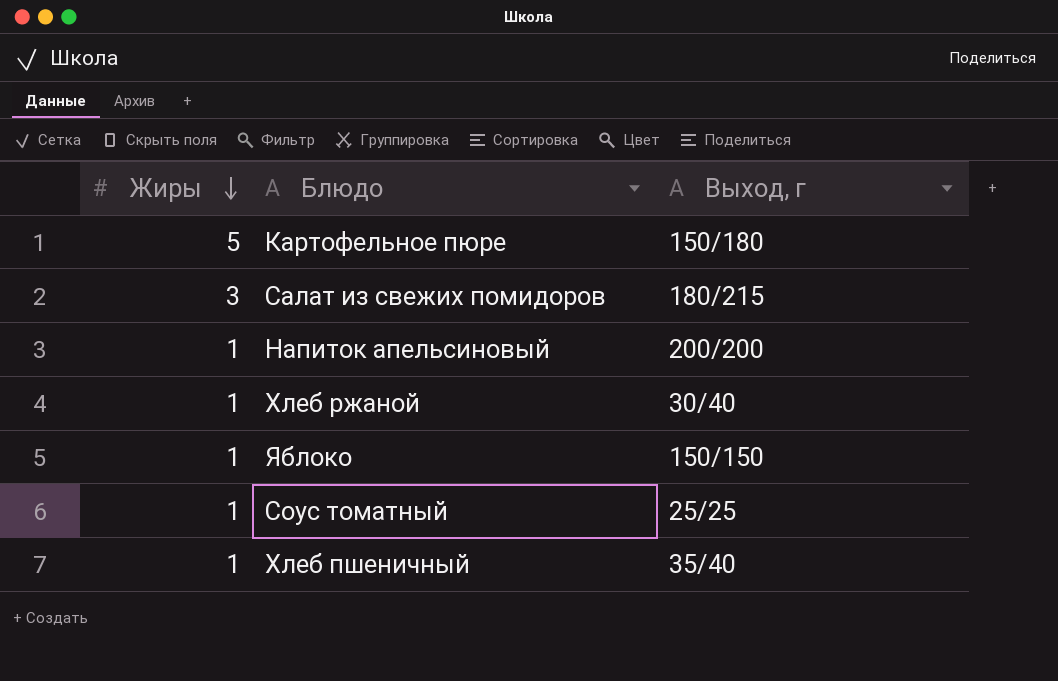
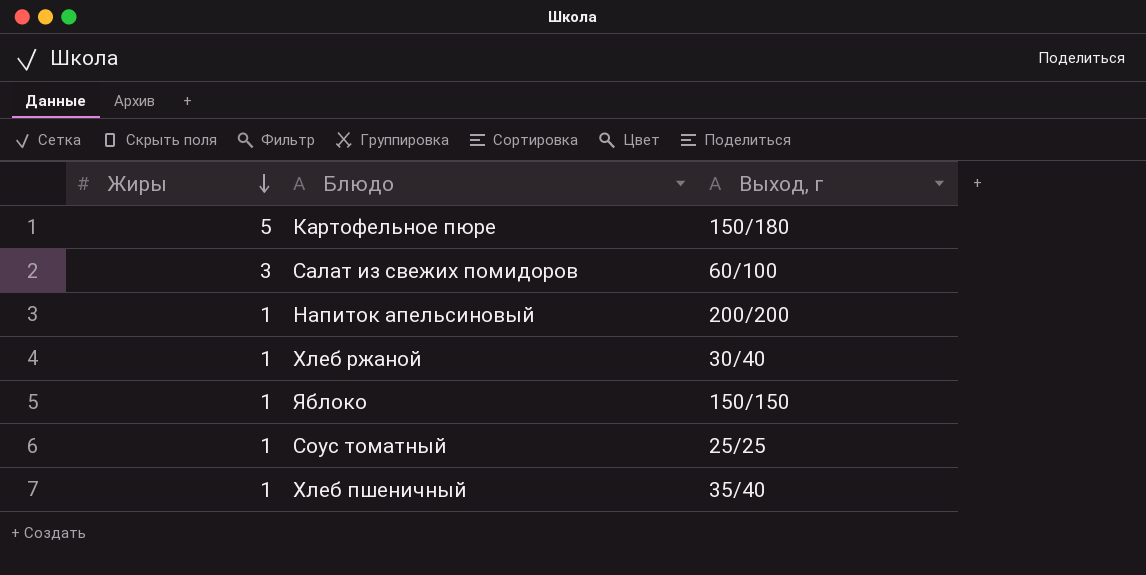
Салат из свежих помидоров | Выход, г: 180/215 -> 60/100

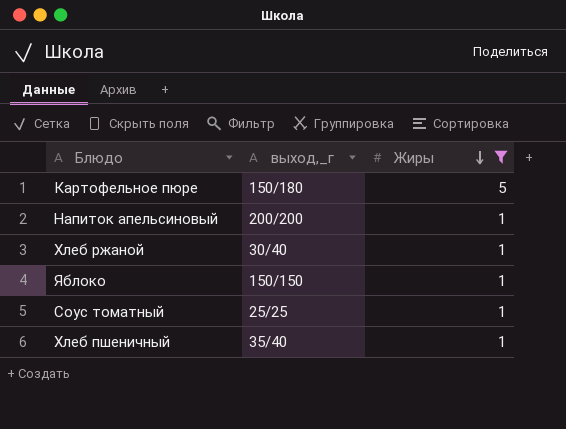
filter: none -> Жиры != 3
column name: Выход, г -> выход,_г
column Жиры | position: 1 -> 3

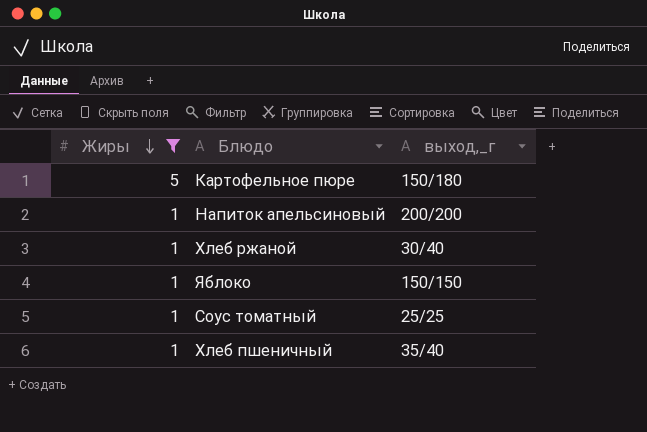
column Жиры | position: 3 -> 1

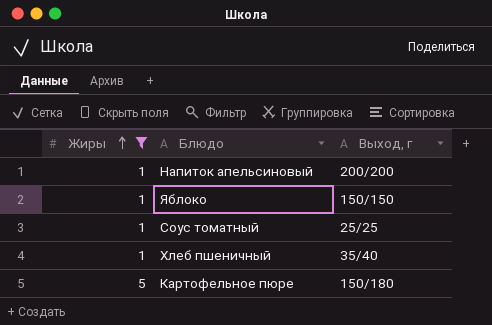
row order: Жиры descending -> Жиры ascending
column name: выход,_г -> Выход, г
row Хлеб ржаной: 1 | 30/40 -> none

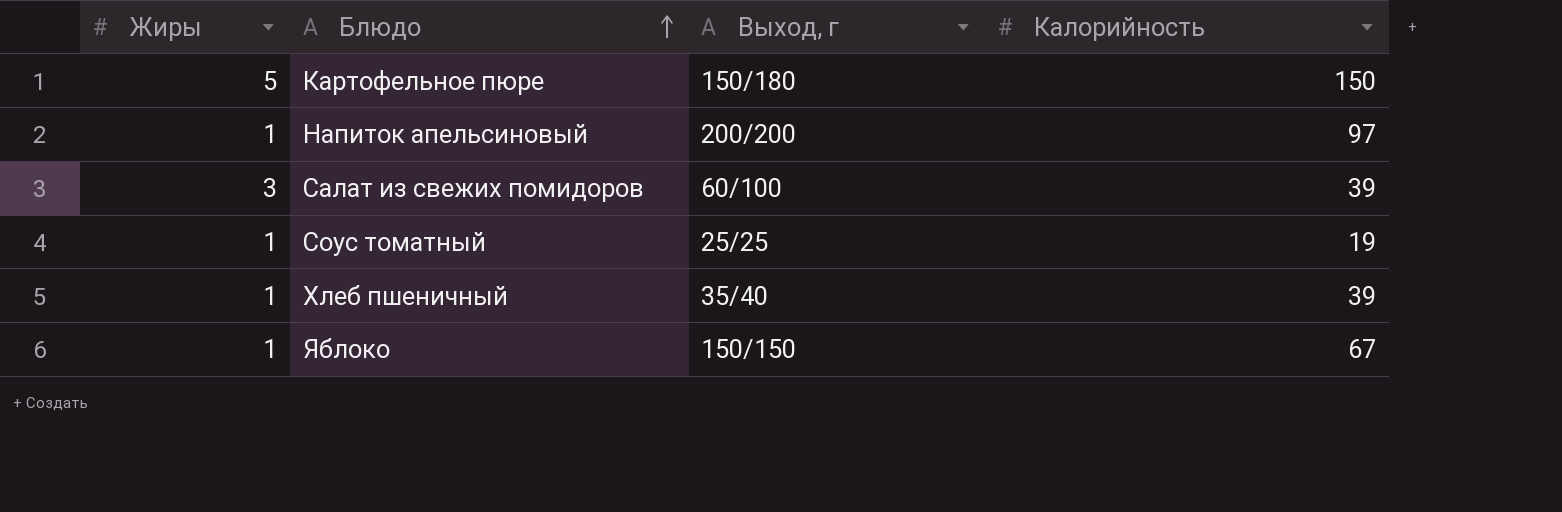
filter: Жиры != 3 -> none
row order: Жиры ascending -> Блюдо ascending
column Калорийность | position: none -> 4

